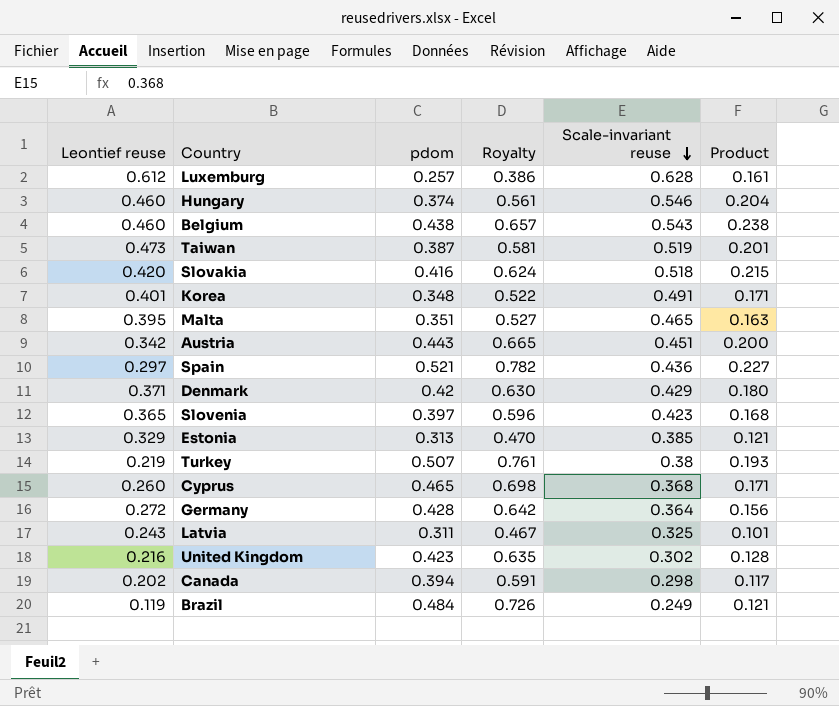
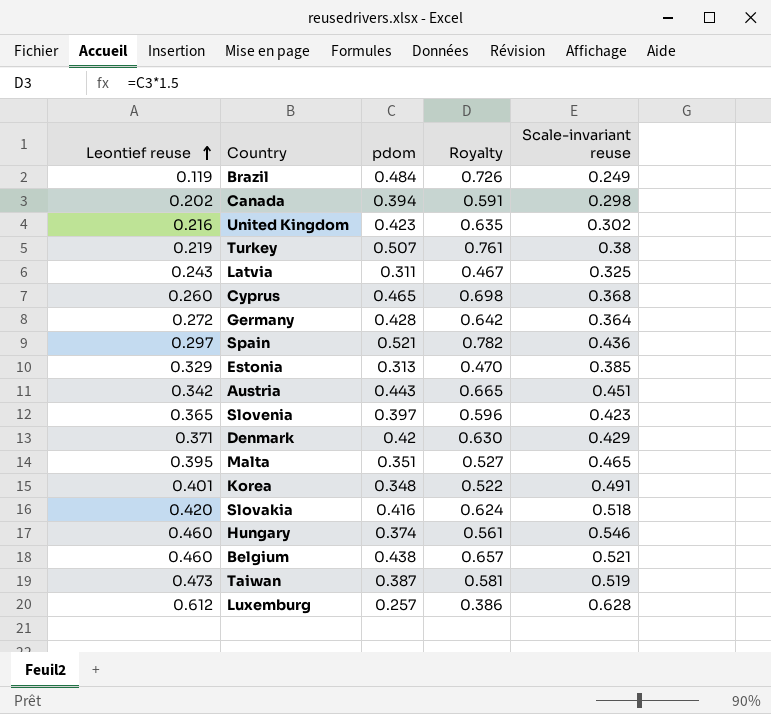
row order: Scale-invariant reuse descending -> Leontief reuse ascending
column Product | formula: [pdom] * [Scale-invariant reuse] -> none
Belgium | Scale-invariant reuse: 0.543 -> 0.521

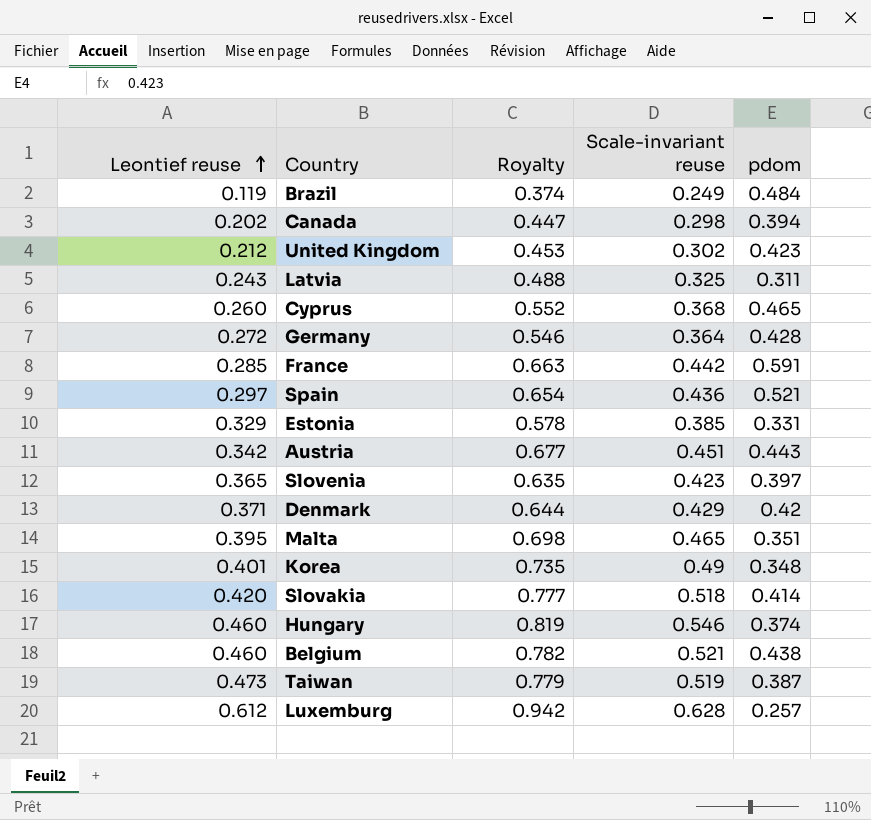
column Royalty | formula: [pdom] * 1.5 -> [Scale-invariant reuse] * 1.5
column pdom | position: 3 -> 5
row Turkey: 0.219 | 0.507 | 0.761 | 0.38 -> none
United Kingdom | Leontief reuse: 0.216 -> 0.212
row France: none -> 0.285 | 0.663 | 0.442 | 0.591
Estonia | pdom: 0.313 -> 0.331
Korea | Scale-invariant reuse: 0.491 -> 0.49
Slovakia | pdom: 0.416 -> 0.414

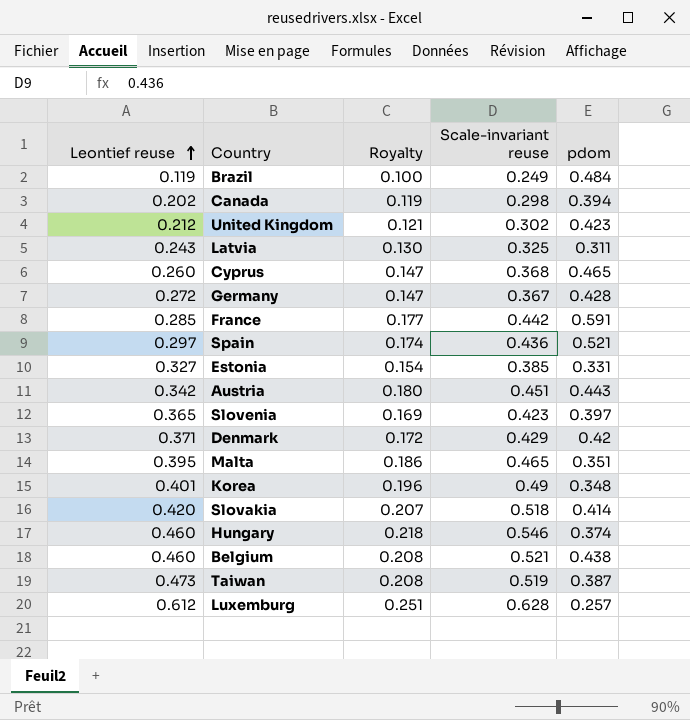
column Royalty | formula: [Scale-invariant reuse] * 1.5 -> [Scale-invariant reuse] * 0.4
Germany | Scale-invariant reuse: 0.364 -> 0.367
Estonia | Leontief reuse: 0.329 -> 0.327

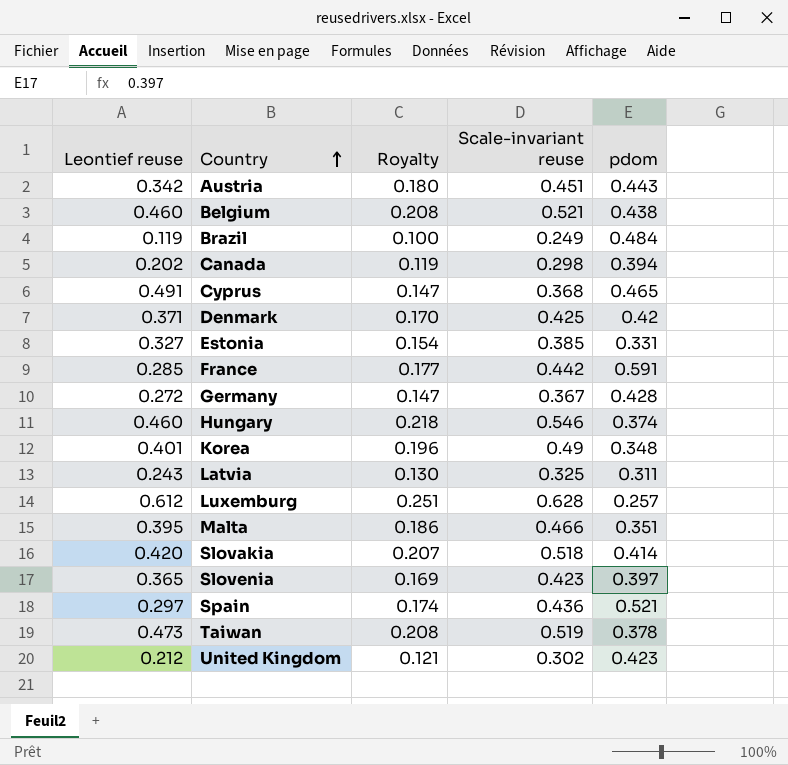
row order: Leontief reuse ascending -> Country ascending
Cyprus | Leontief reuse: 0.260 -> 0.491
Denmark | Royalty: 0.172 -> 0.170
Denmark | Scale-invariant reuse: 0.429 -> 0.425
Malta | Scale-invariant reuse: 0.465 -> 0.466
Taiwan | pdom: 0.387 -> 0.378

